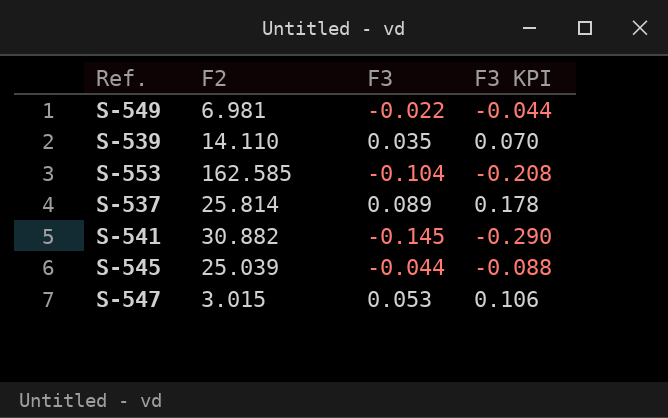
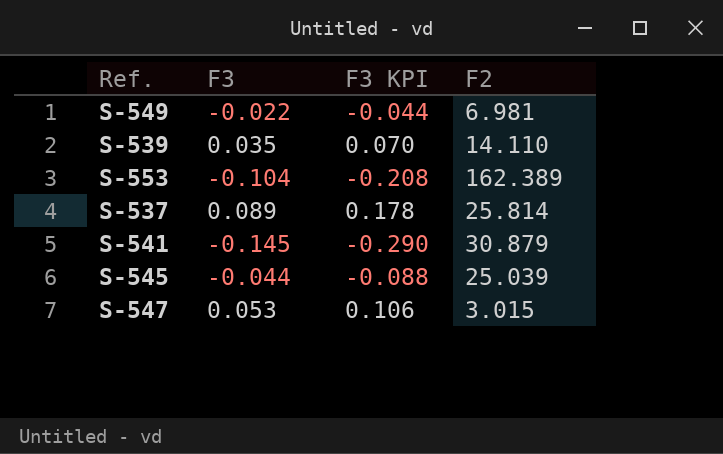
column F2 | position: 2 -> 4
S-553 | F2: 162.585 -> 162.389
S-541 | F2: 30.882 -> 30.879

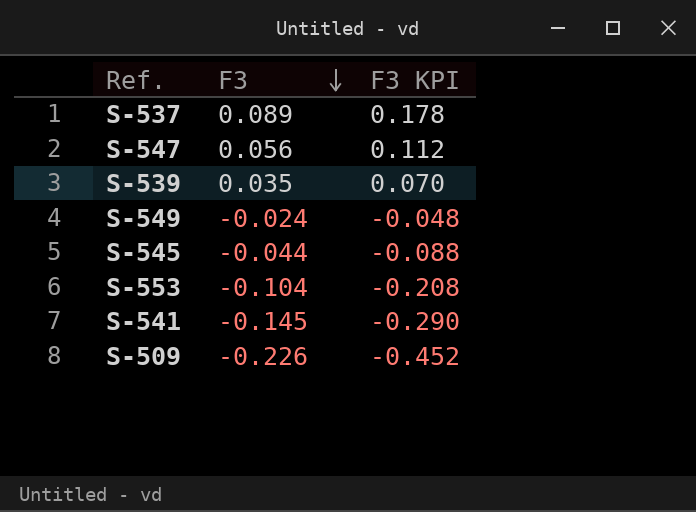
row order: none -> F3 descending
column F2 | position: 4 -> none
S-547 | F3: 0.053 -> 0.056
S-547 | F3 KPI: 0.106 -> 0.112
S-549 | F3: -0.022 -> -0.024
S-549 | F3 KPI: -0.044 -> -0.048
row S-509: none -> -0.226 | -0.452

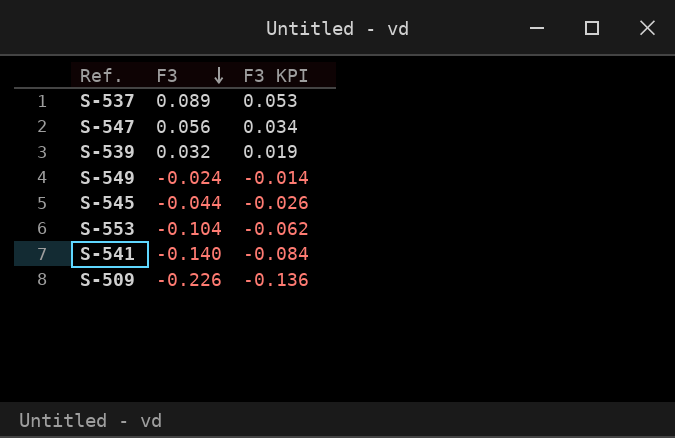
column F3 KPI | formula: [F3] * 2 -> [F3] * 0.6
S-539 | F3: 0.035 -> 0.032
S-541 | F3: -0.145 -> -0.140

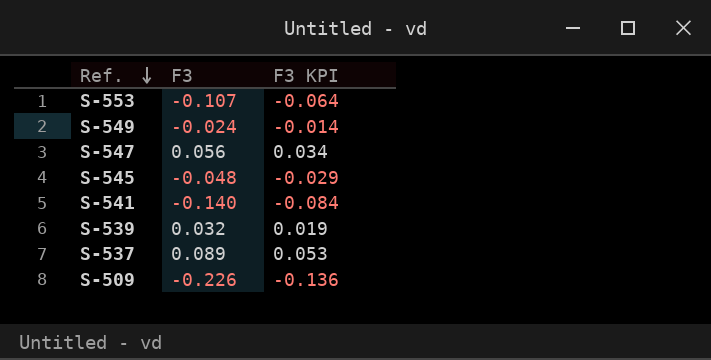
row order: F3 descending -> Ref. descending
S-553 | F3: -0.104 -> -0.107
S-553 | F3 KPI: -0.062 -> -0.064
S-545 | F3: -0.044 -> -0.048
S-545 | F3 KPI: -0.026 -> -0.029

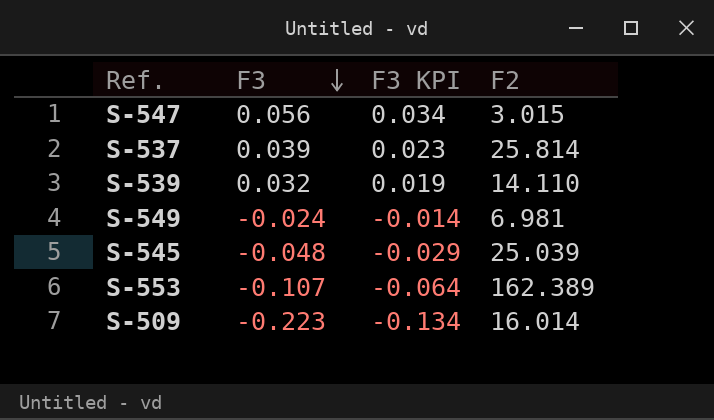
row order: Ref. descending -> F3 descending
column F2 | position: none -> 4
row S-541: -0.140 | -0.084 -> none
S-537 | F3: 0.089 -> 0.039
S-537 | F3 KPI: 0.053 -> 0.023
S-509 | F3: -0.226 -> -0.223
S-509 | F3 KPI: -0.136 -> -0.134

